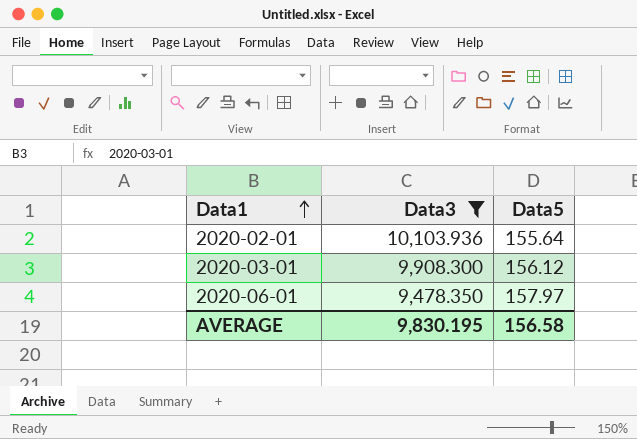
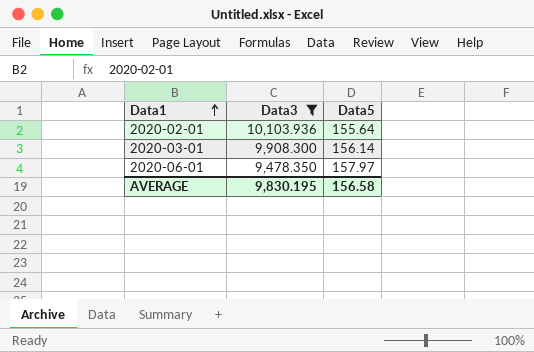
2020-03-01 | Data5: 156.12 -> 156.14

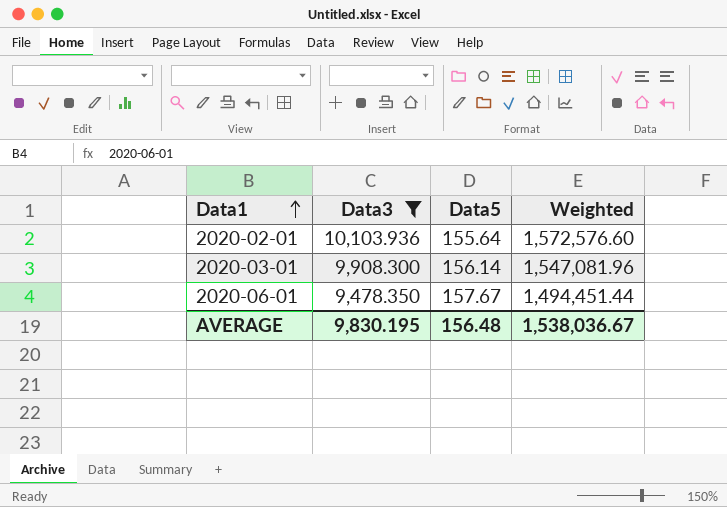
column Weighted | formula: none -> [Data3] * [Data5]
2020-06-01 | Data5: 157.97 -> 157.67
AVERAGE | Data5: 156.58 -> 156.48

